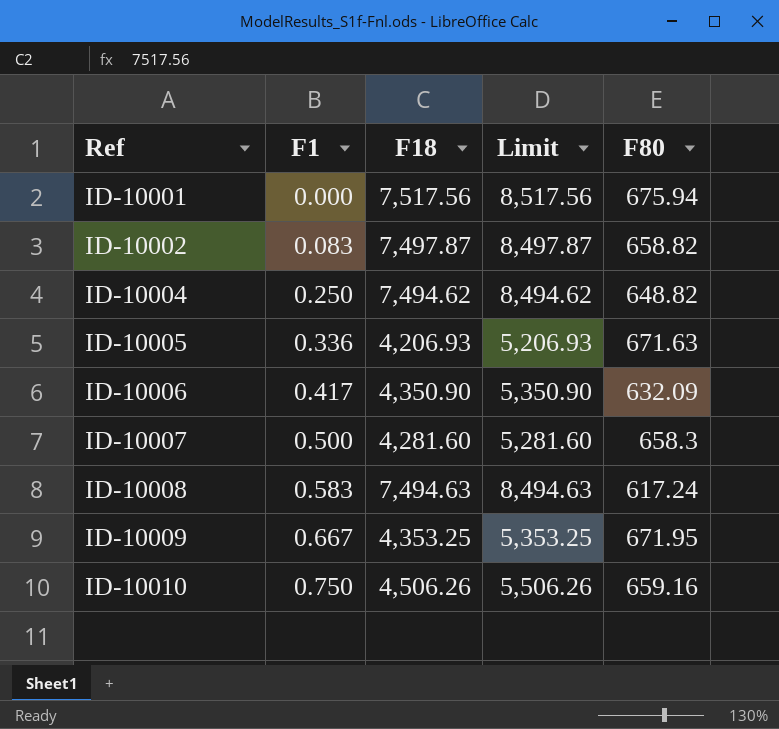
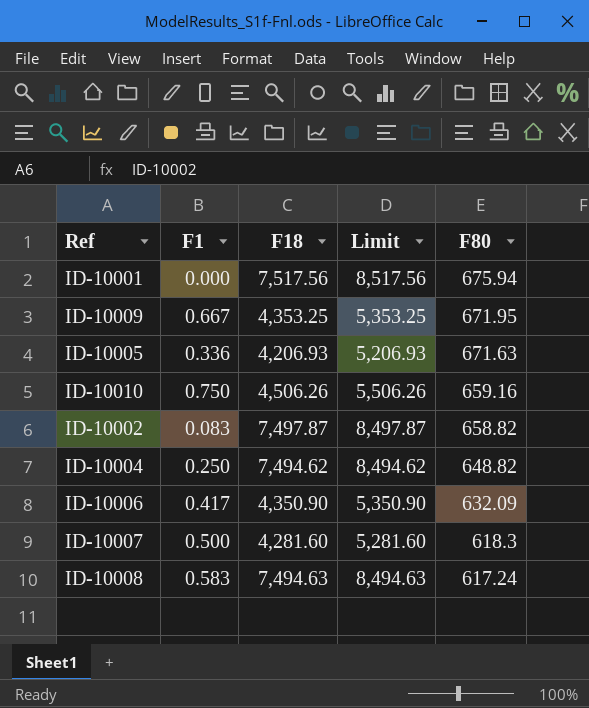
row order: Ref ascending -> F80 descending
ID-10007 | F80: 658.3 -> 618.3

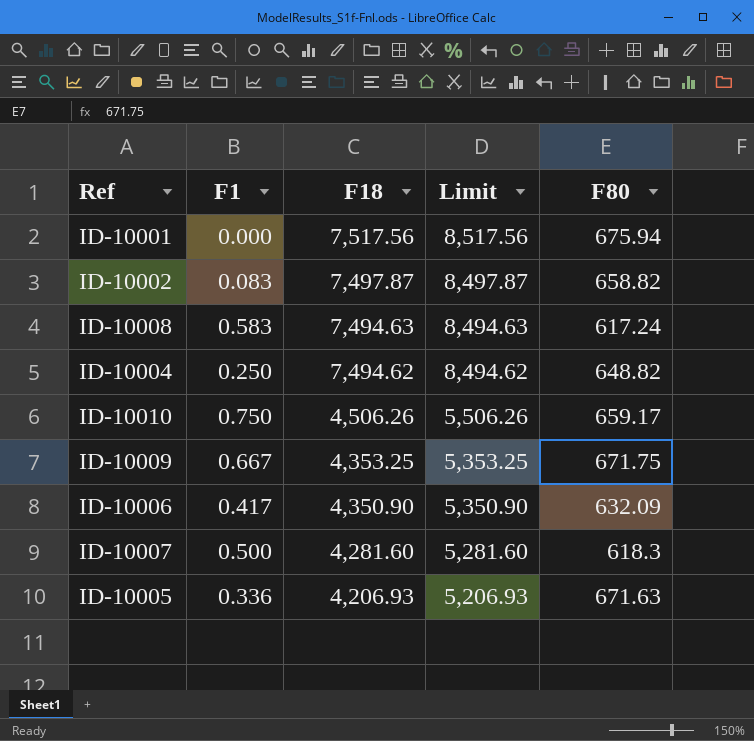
row order: F80 descending -> F18 descending
ID-10010 | F80: 659.16 -> 659.17
ID-10009 | F80: 671.95 -> 671.75

